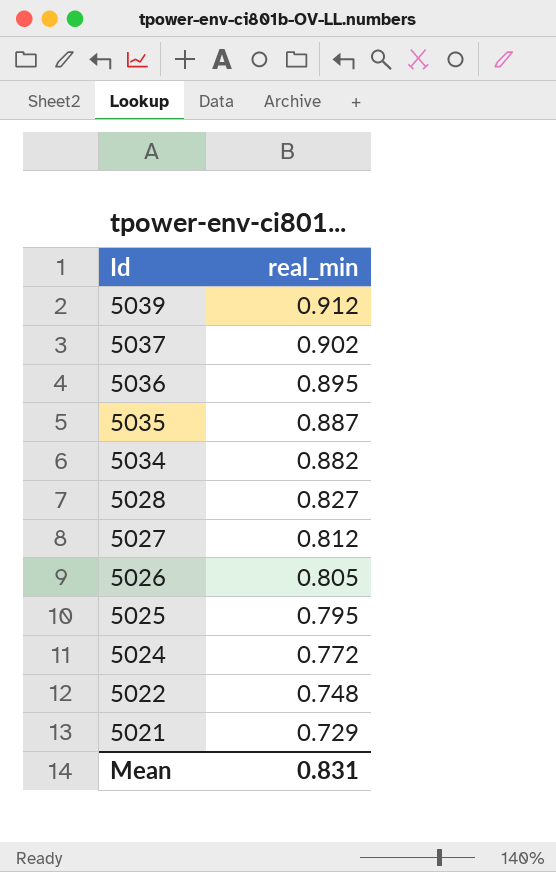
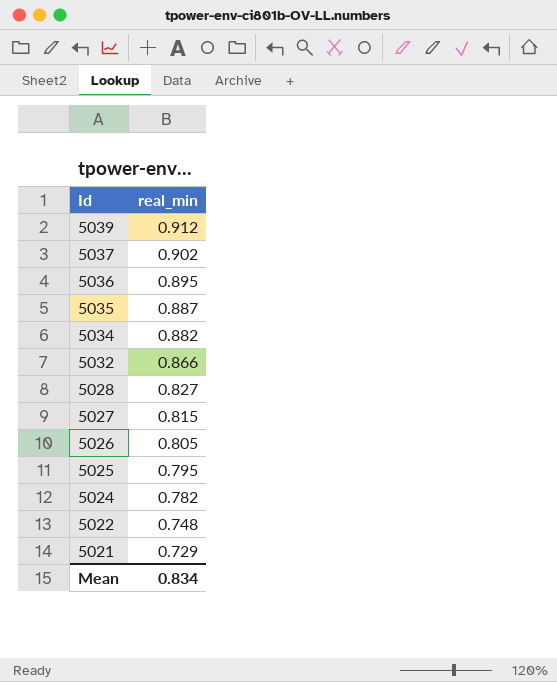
row 5032: none -> 0.866
5027 | real_min: 0.812 -> 0.815
5024 | real_min: 0.772 -> 0.782
Mean | real_min: 0.831 -> 0.834

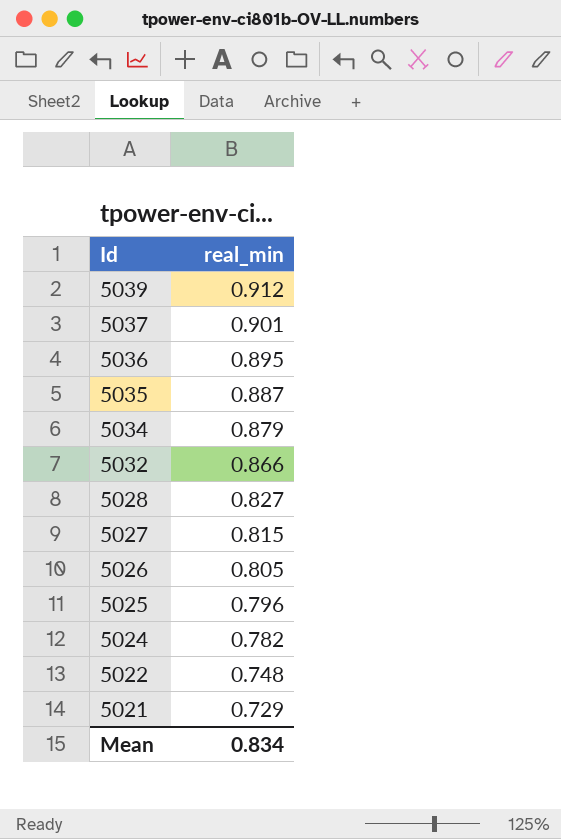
5037 | real_min: 0.902 -> 0.901
5034 | real_min: 0.882 -> 0.879
5025 | real_min: 0.795 -> 0.796

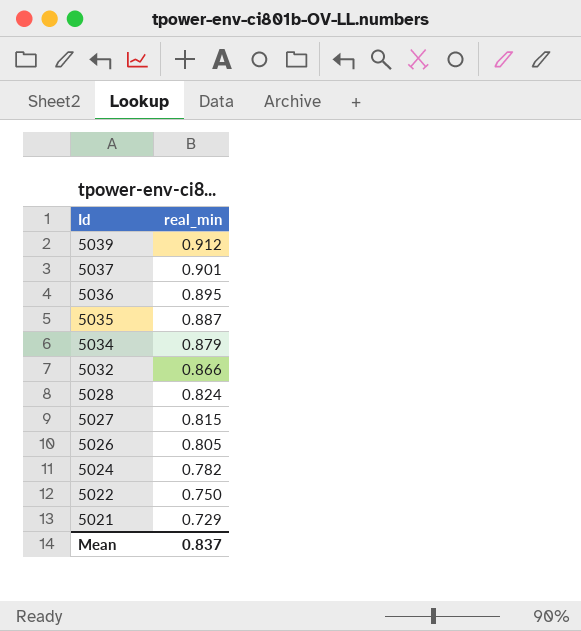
row 5025: 0.796 -> none
5028 | real_min: 0.827 -> 0.824
5022 | real_min: 0.748 -> 0.750
Mean | real_min: 0.834 -> 0.837

